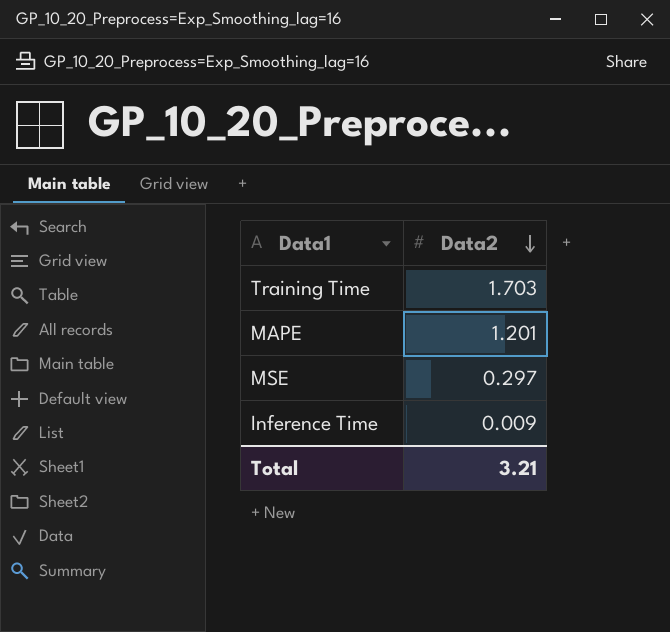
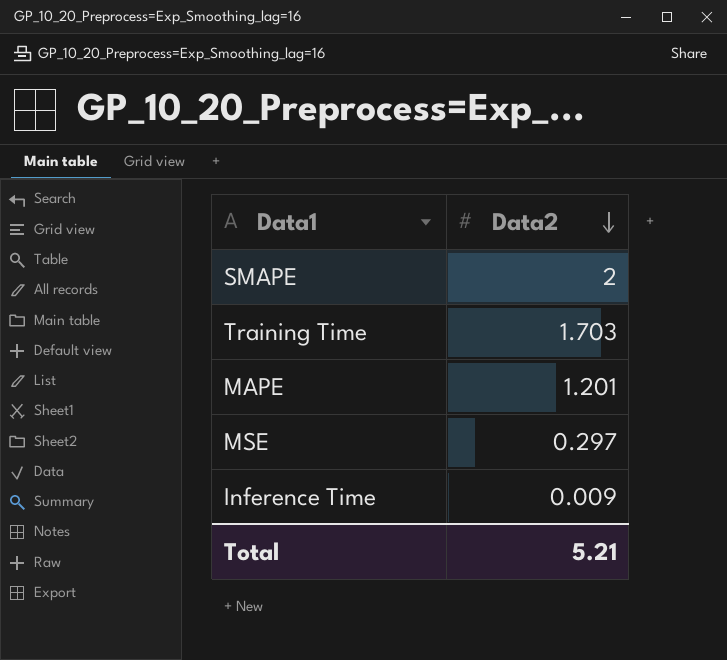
row SMAPE: none -> 2
Total | Data2: 3.21 -> 5.21

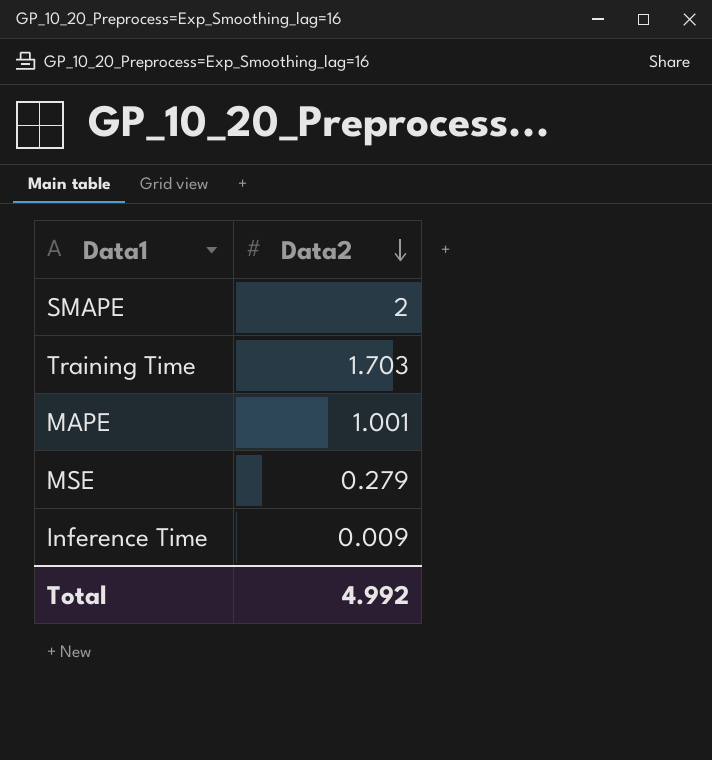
MAPE | Data2: 1.201 -> 1.001
MSE | Data2: 0.297 -> 0.279
Total | Data2: 5.21 -> 4.992

